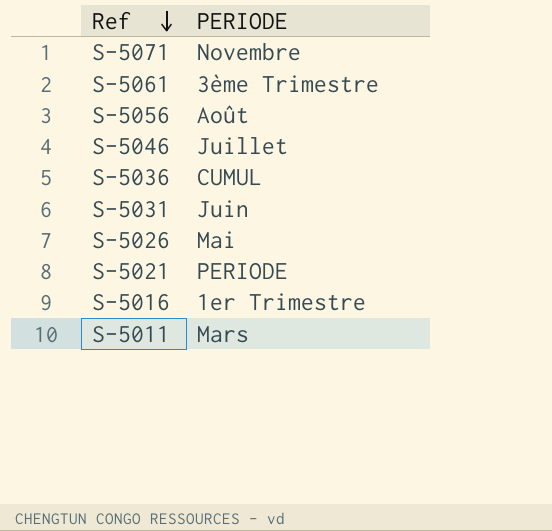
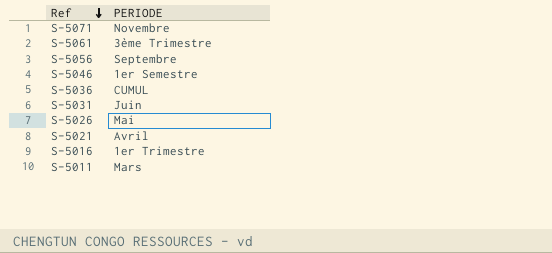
S-5056 | PERIODE: Août -> Septembre
S-5046 | PERIODE: Juillet -> 1er Semestre
S-5021 | PERIODE: PERIODE -> Avril

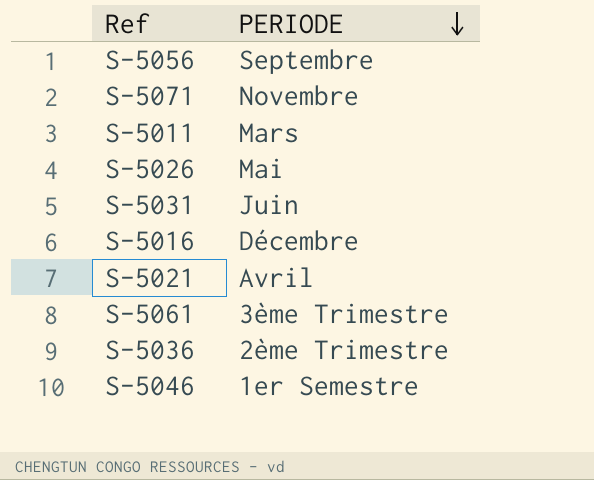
row order: Ref descending -> PERIODE descending
S-5016 | PERIODE: 1er Trimestre -> Décembre
S-5036 | PERIODE: CUMUL -> 2ème Trimestre

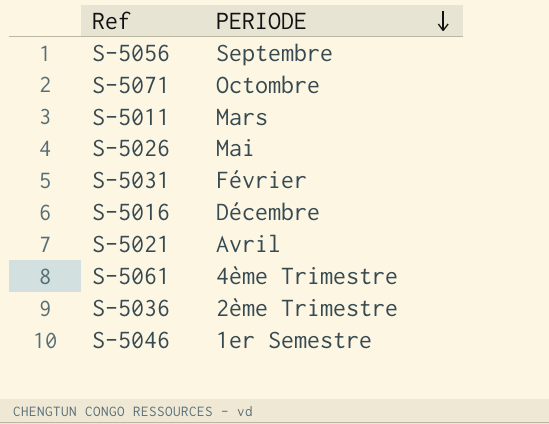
S-5071 | PERIODE: Novembre -> Octombre
S-5031 | PERIODE: Juin -> Février
S-5061 | PERIODE: 3ème Trimestre -> 4ème Trimestre

